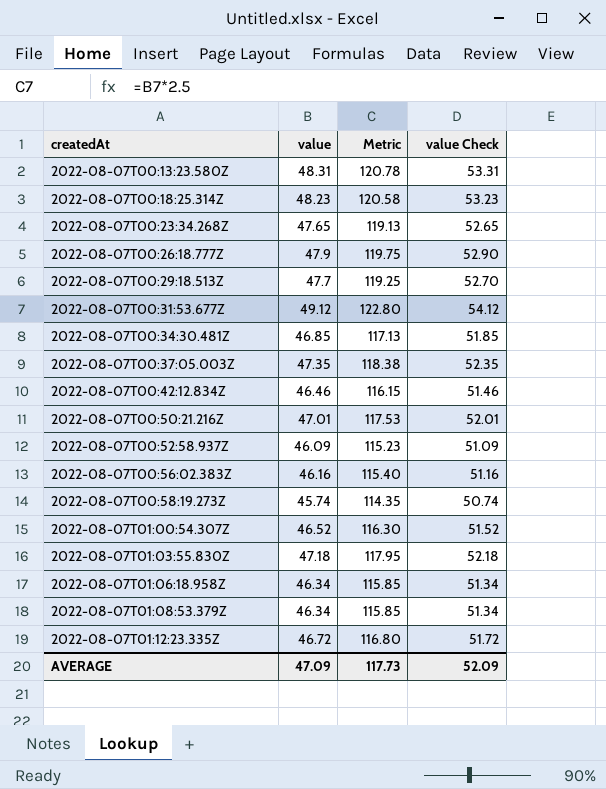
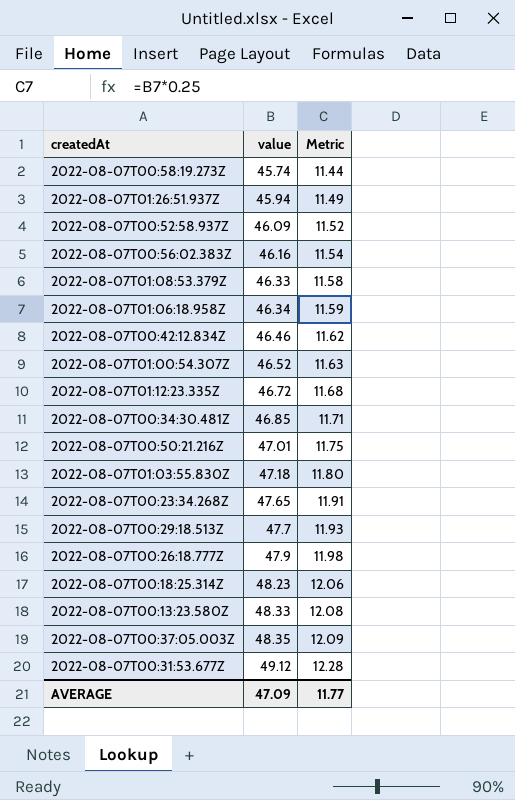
row order: createdAt ascending -> value ascending
column value Check | formula: [value] + 5 -> none
column Metric | formula: [value] * 2.5 -> [value] * 0.25
row 2022-08-07T01:26:51.937Z: none -> 45.94 | 11.49
2022-08-07T01:08:53.379Z | value: 46.34 -> 46.33
2022-08-07T00:13:23.580Z | value: 48.31 -> 48.33
2022-08-07T00:37:05.003Z | value: 47.35 -> 48.35
AVERAGE | Metric: 117.73 -> 11.77

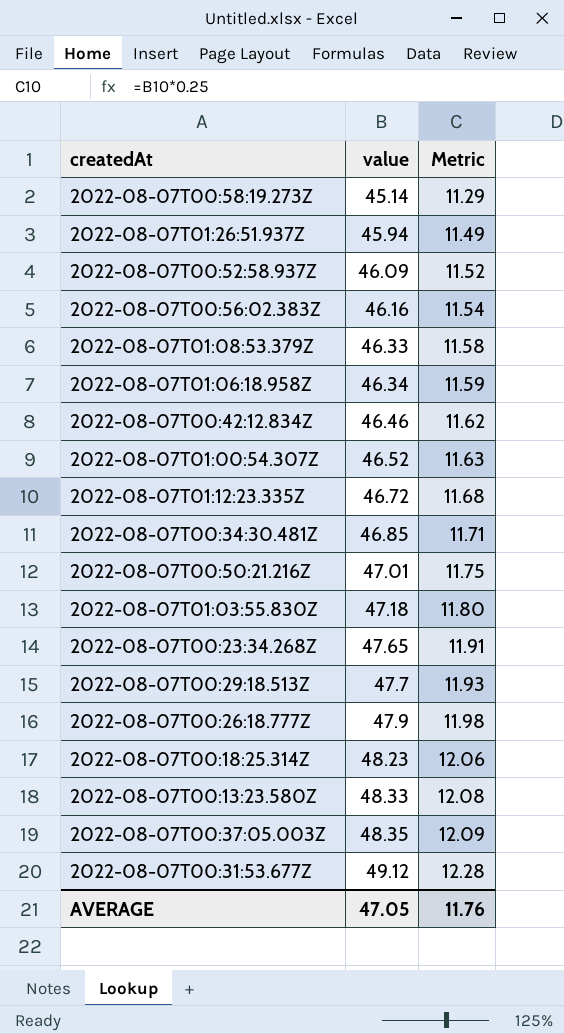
2022-08-07T00:58:19.273Z | value: 45.74 -> 45.14
2022-08-07T00:58:19.273Z | Metric: 11.44 -> 11.29
AVERAGE | value: 47.09 -> 47.05
AVERAGE | Metric: 11.77 -> 11.76

